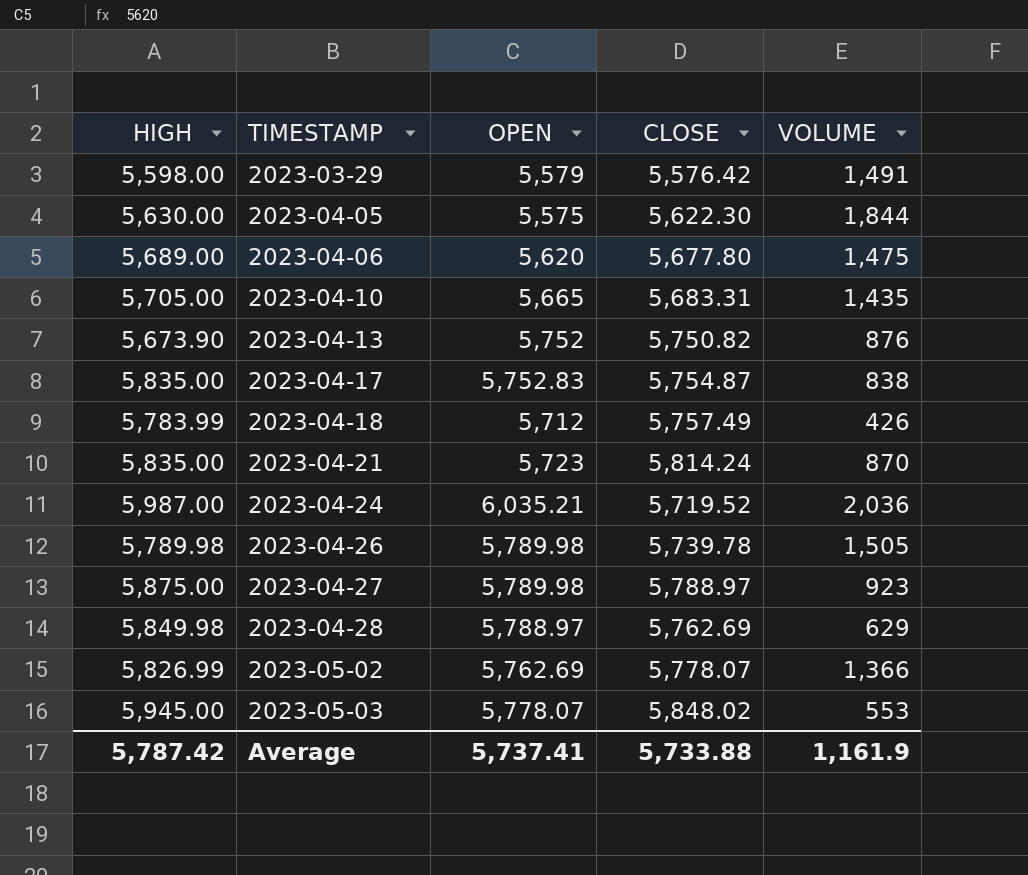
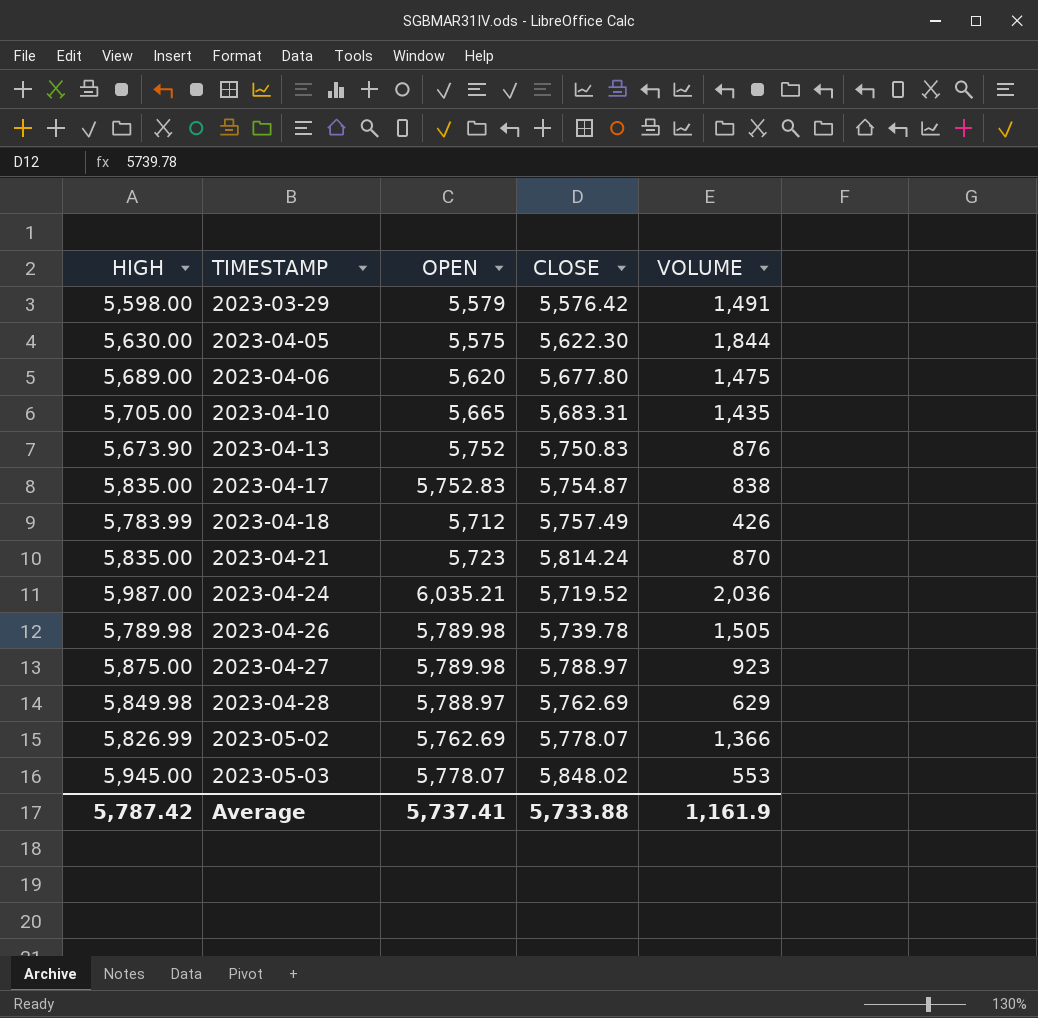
2023-04-13 | CLOSE: 5,750.82 -> 5,750.83

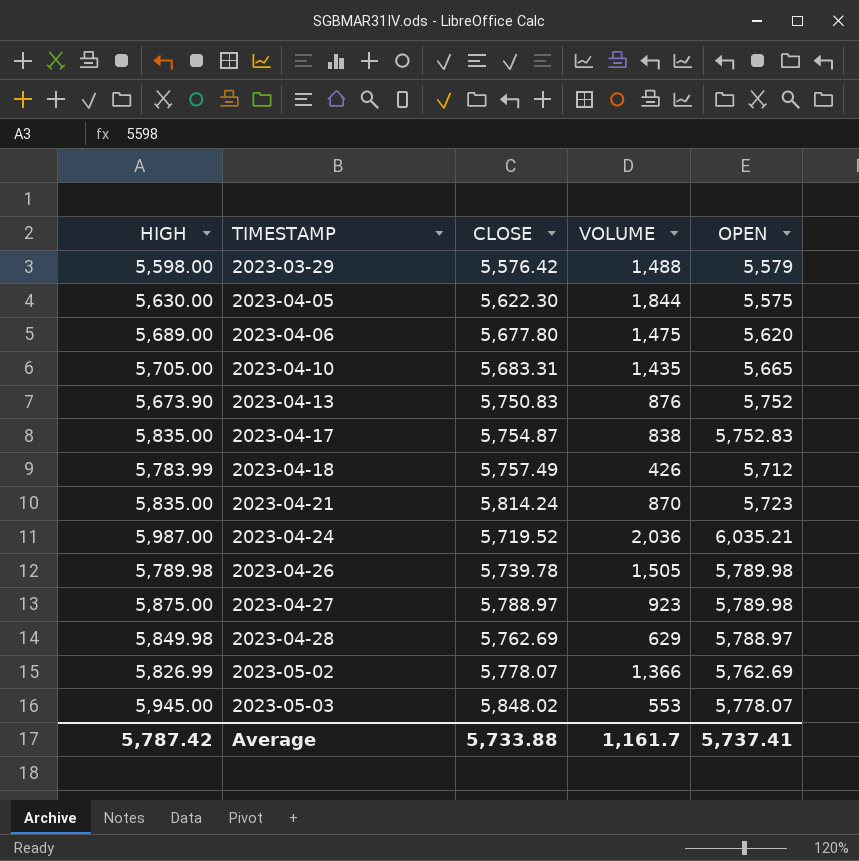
column OPEN | position: 3 -> 5
2023-03-29 | VOLUME: 1,491 -> 1,488
Average | VOLUME: 1,161.9 -> 1,161.7

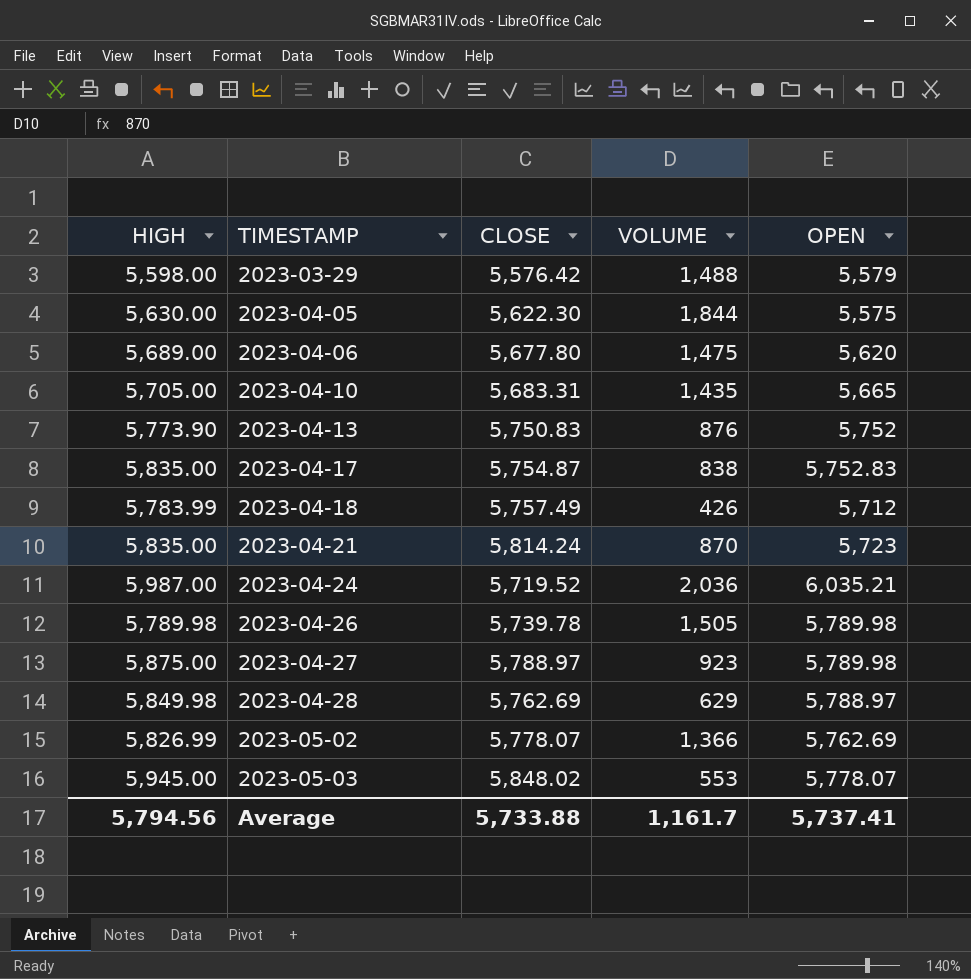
2023-04-13 | HIGH: 5,673.90 -> 5,773.90
Average | HIGH: 5,787.42 -> 5,794.56

